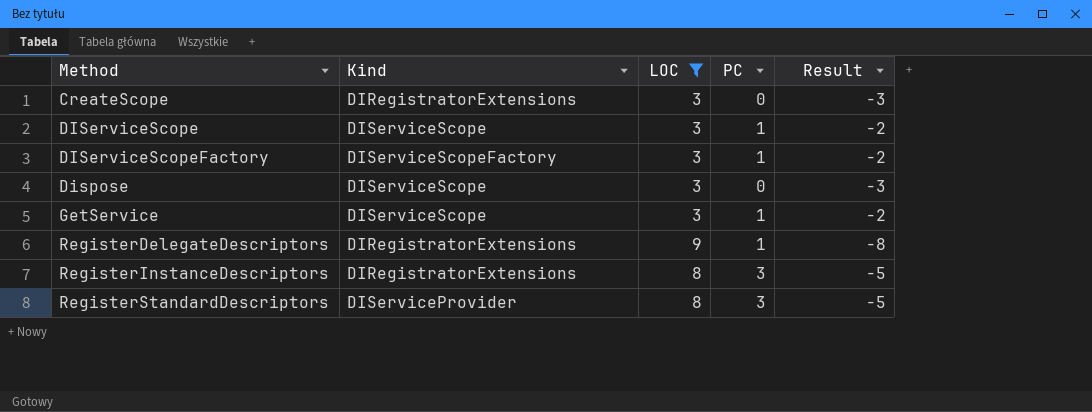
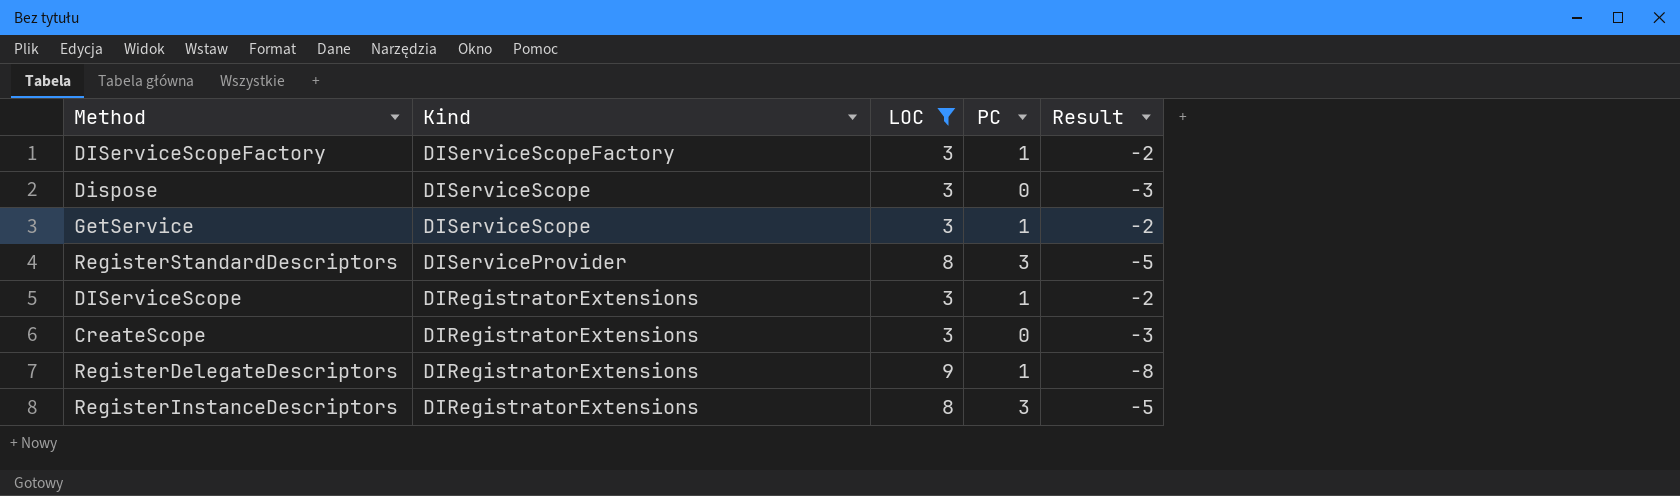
row order: Method ascending -> Kind descending
DIServiceScope | Kind: DIServiceScope -> DIRegistratorExtensions

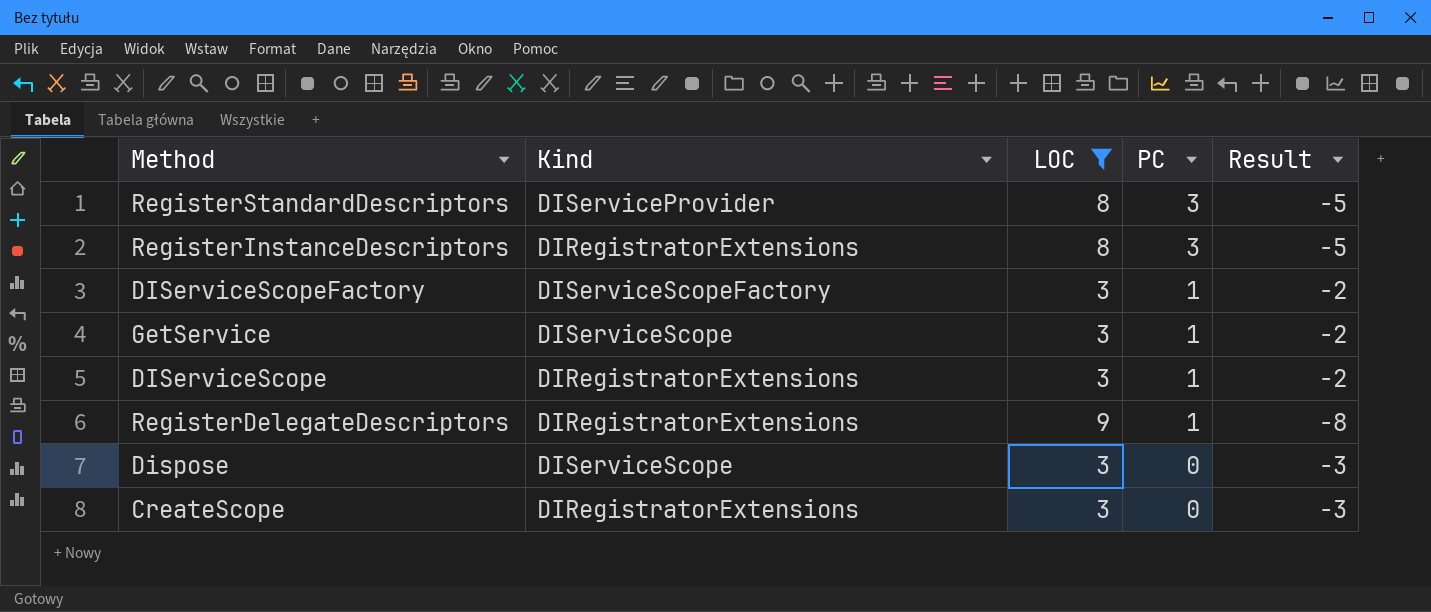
row order: Kind descending -> PC descending

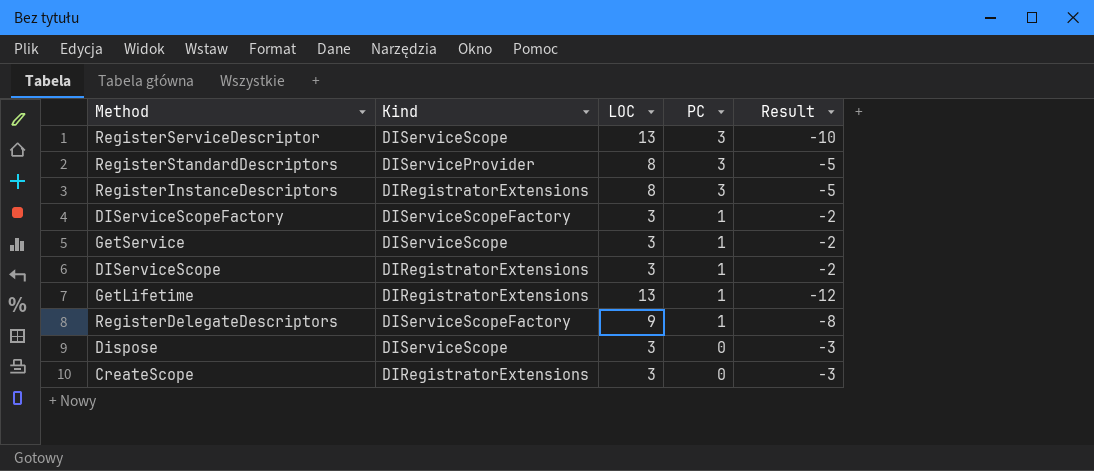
filter: LOC != 13 -> none
RegisterDelegateDescriptors | Kind: DIRegistratorExtensions -> DIServiceScopeFactory

